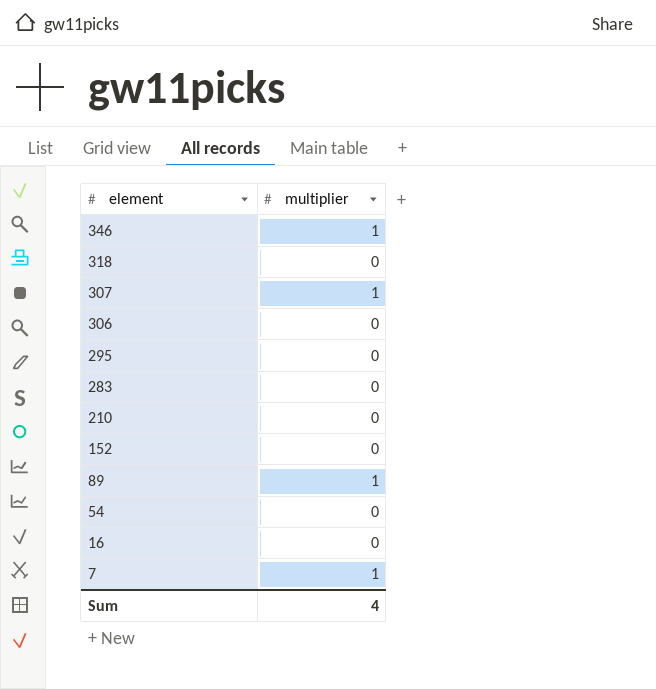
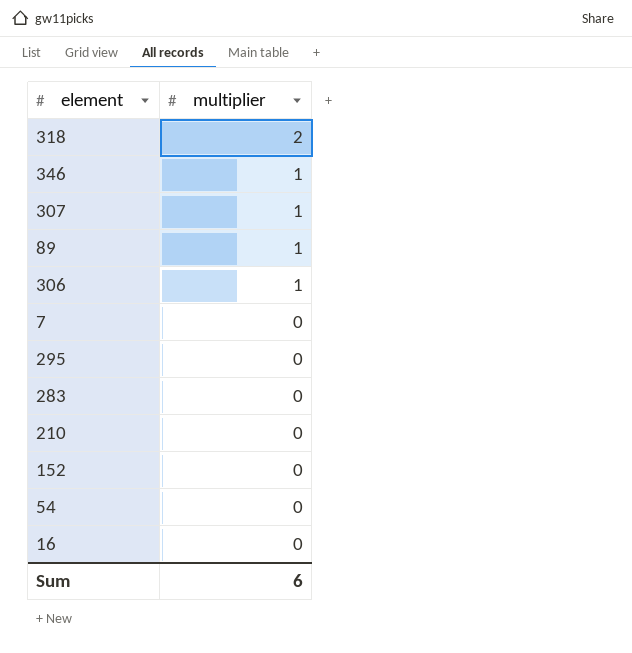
row order: element descending -> multiplier descending
318 | multiplier: 0 -> 2
306 | multiplier: 0 -> 1
7 | multiplier: 1 -> 0
Sum | multiplier: 4 -> 6

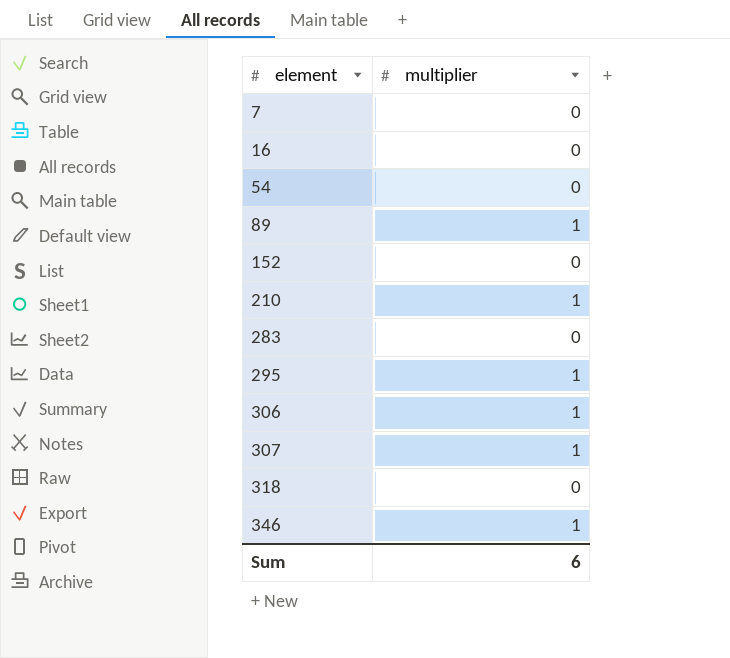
row order: multiplier descending -> element ascending
210 | multiplier: 0 -> 1
295 | multiplier: 0 -> 1
318 | multiplier: 2 -> 0

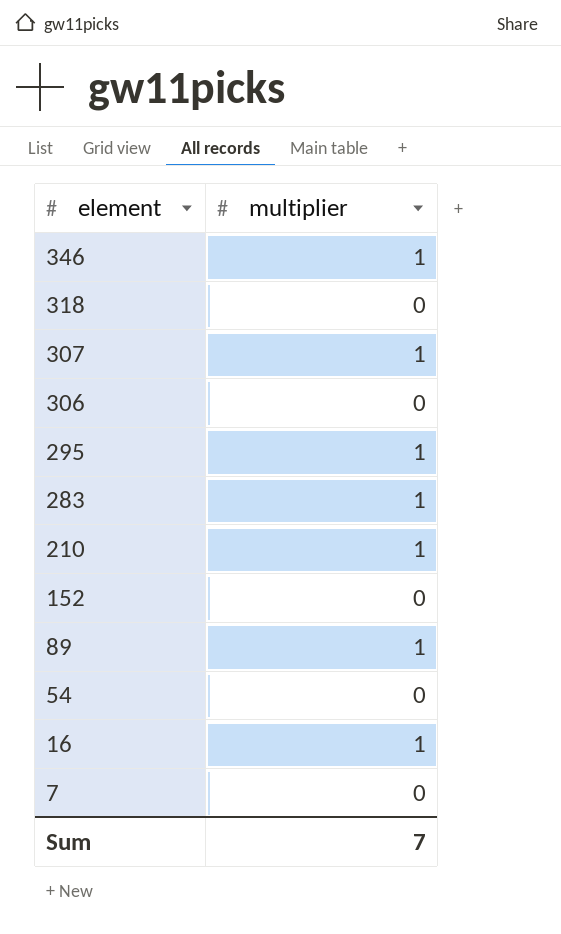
row order: element ascending -> element descending
306 | multiplier: 1 -> 0
283 | multiplier: 0 -> 1
16 | multiplier: 0 -> 1
Sum | multiplier: 6 -> 7

